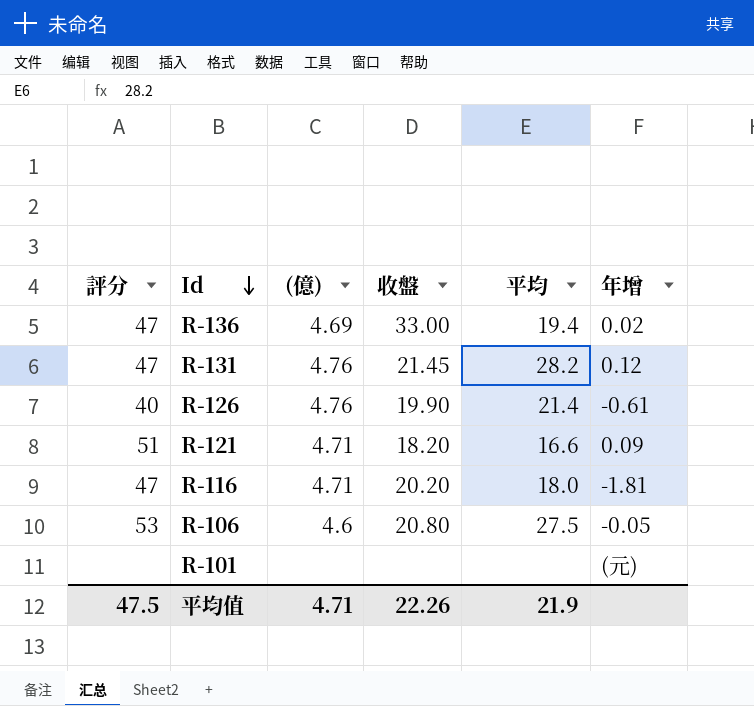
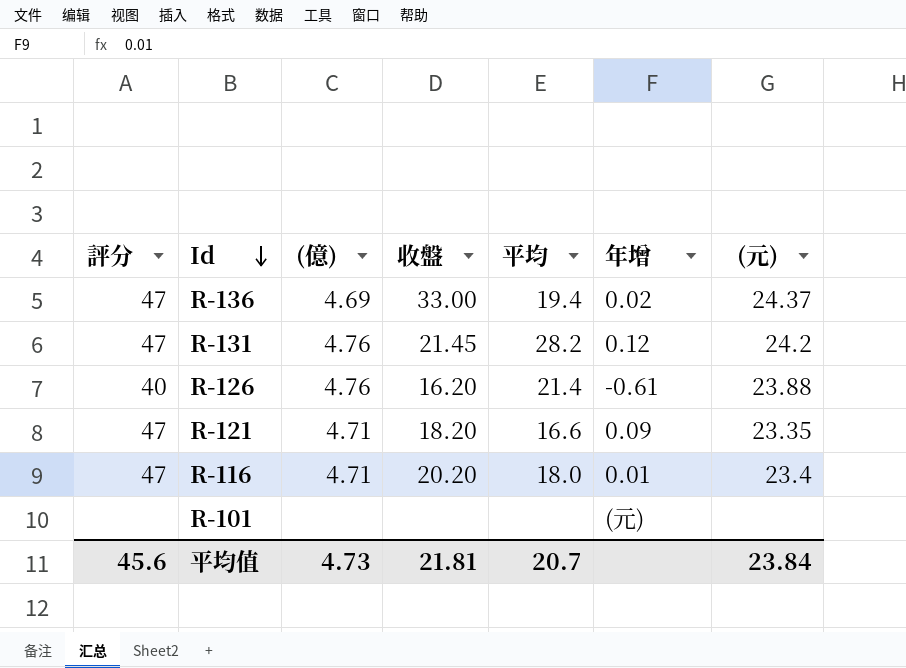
column (元) | position: none -> 7
row R-106: 53 | 4.6 | 20.80 | 27.5 | -0.05 -> none
R-126 | 收盤: 19.90 -> 16.20
R-121 | 評分: 51 -> 47
R-116 | 年增: -1.81 -> 0.01
平均值 | 評分: 47.5 -> 45.6
平均值 | (億): 4.71 -> 4.73
平均值 | 收盤: 22.26 -> 21.81
平均值 | 平均: 21.9 -> 20.7

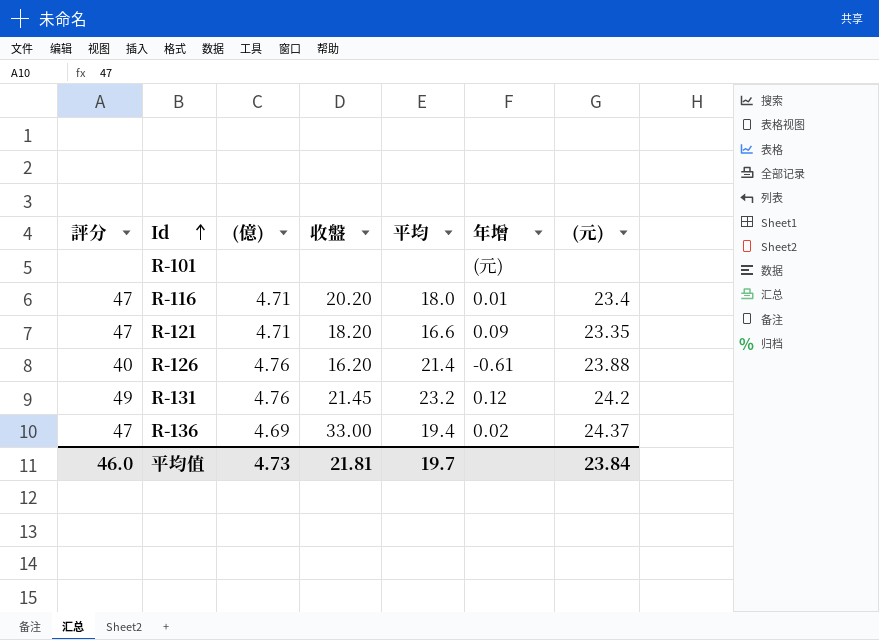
row order: Id descending -> Id ascending
R-131 | 評分: 47 -> 49
R-131 | 平均: 28.2 -> 23.2
平均值 | 評分: 45.6 -> 46.0
平均值 | 平均: 20.7 -> 19.7

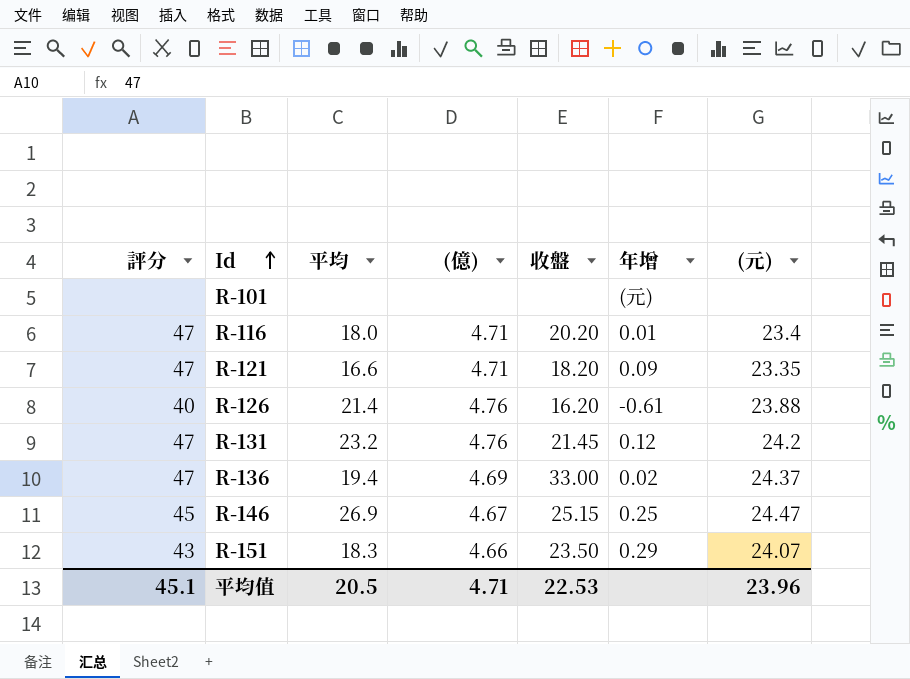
column 平均 | position: 5 -> 3
R-131 | 評分: 49 -> 47
row R-146: none -> 45 | 26.9 | 4.67 | 25.15 | 0.25 | 24.47
row R-151: none -> 43 | 18.3 | 4.66 | 23.50 | 0.29 | 24.07
平均值 | 評分: 46.0 -> 45.1
平均值 | 平均: 19.7 -> 20.5
平均值 | (億): 4.73 -> 4.71
平均值 | 收盤: 21.81 -> 22.53
平均值 | (元): 23.84 -> 23.96

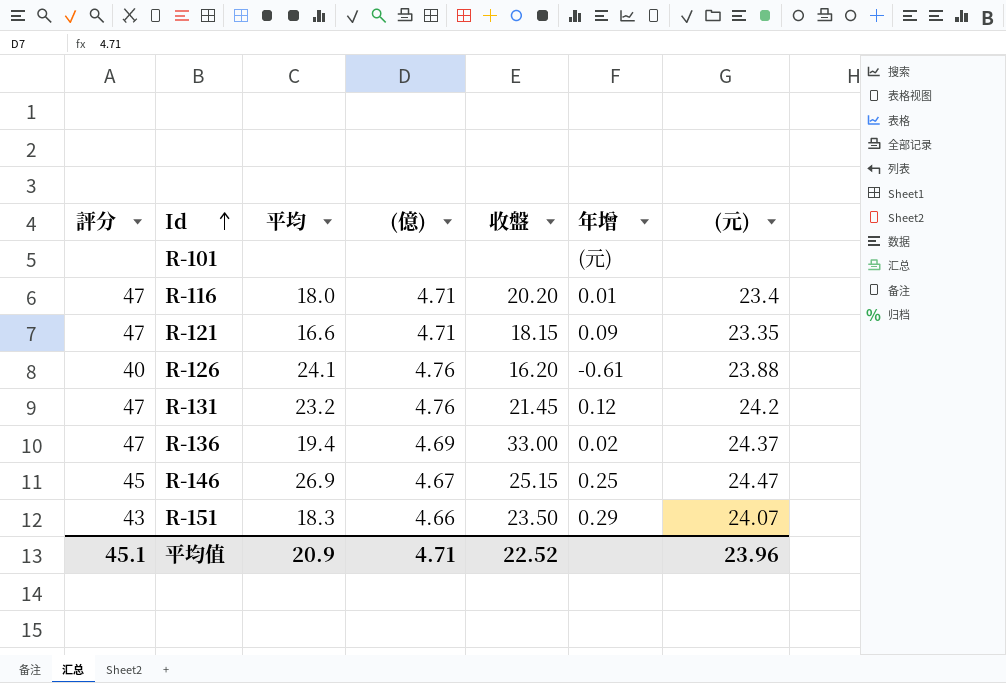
R-121 | 收盤: 18.20 -> 18.15
R-126 | 平均: 21.4 -> 24.1
平均值 | 平均: 20.5 -> 20.9
平均值 | 收盤: 22.53 -> 22.52

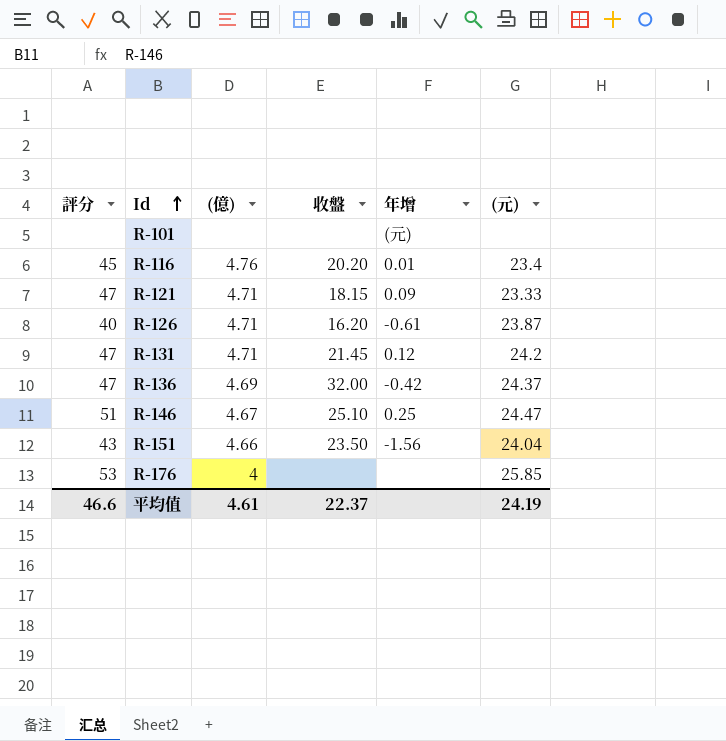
column 平均 | position: 3 -> none
R-116 | 評分: 47 -> 45
R-116 | (億): 4.71 -> 4.76
R-121 | (元): 23.35 -> 23.33
R-126 | (億): 4.76 -> 4.71
R-126 | (元): 23.88 -> 23.87
R-131 | (億): 4.76 -> 4.71
R-136 | 收盤: 33.00 -> 32.00
R-136 | 年增: 0.02 -> -0.42
R-146 | 評分: 45 -> 51
R-146 | 收盤: 25.15 -> 25.10
R-151 | 年增: 0.29 -> -1.56
R-151 | (元): 24.07 -> 24.04
row R-176: none -> 53 | 4 | none | none | 25.85
平均值 | 評分: 45.1 -> 46.6
平均值 | (億): 4.71 -> 4.61
平均值 | 收盤: 22.52 -> 22.37
平均值 | (元): 23.96 -> 24.19

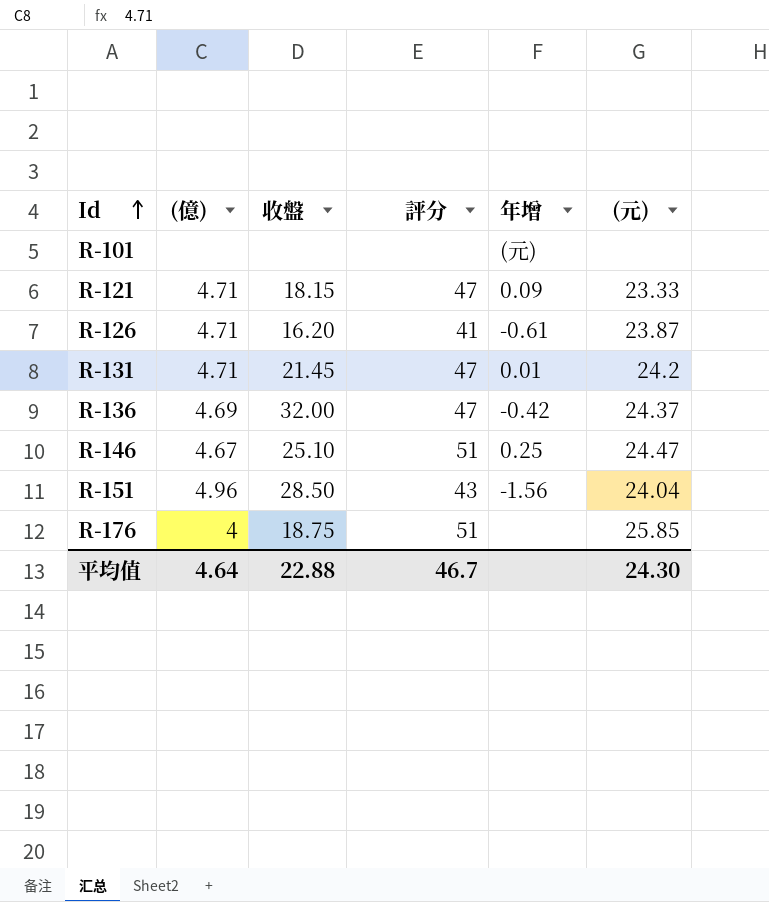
column 評分 | position: 1 -> 4
row R-116: 45 | 4.76 | 20.20 | 0.01 | 23.4 -> none
R-126 | 評分: 40 -> 41
R-131 | 年增: 0.12 -> 0.01
R-151 | (億): 4.66 -> 4.96
R-151 | 收盤: 23.50 -> 28.50
R-176 | 收盤: none -> 18.75
R-176 | 評分: 53 -> 51
平均值 | (億): 4.61 -> 4.64
平均值 | 收盤: 22.37 -> 22.88
平均值 | 評分: 46.6 -> 46.7
平均值 | (元): 24.19 -> 24.30

